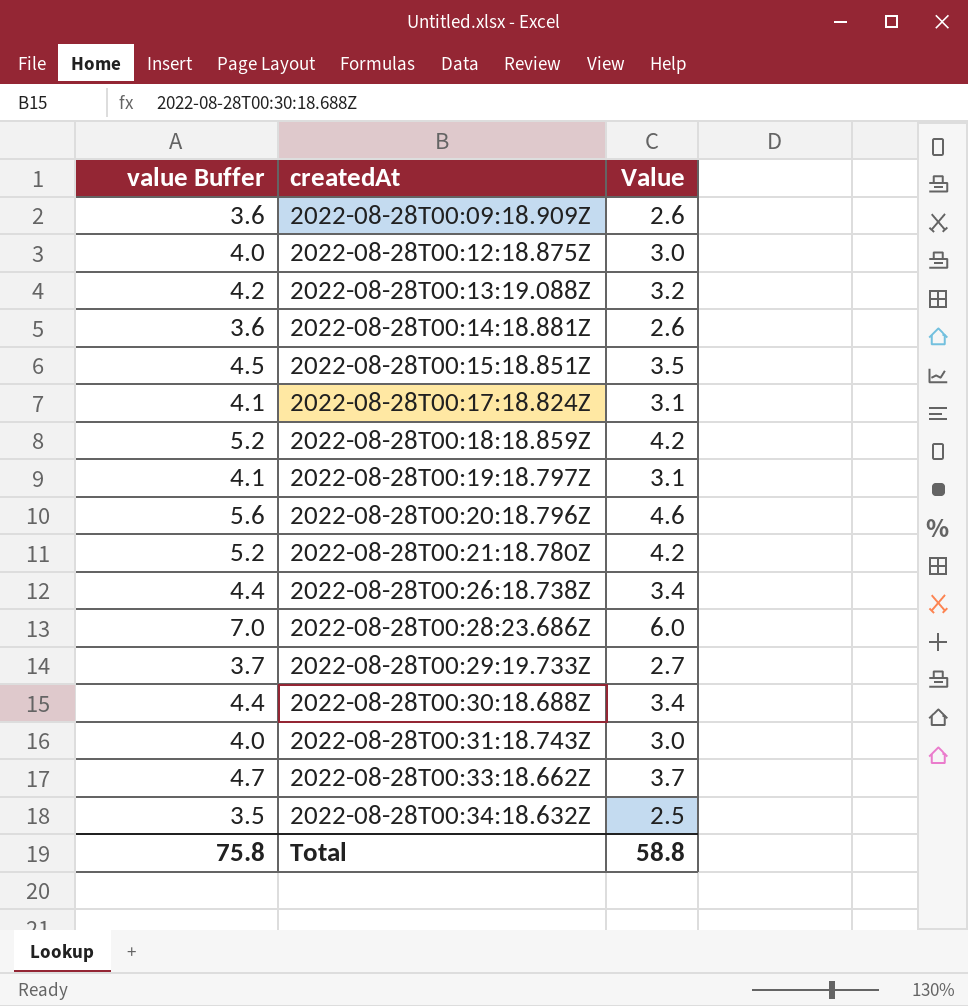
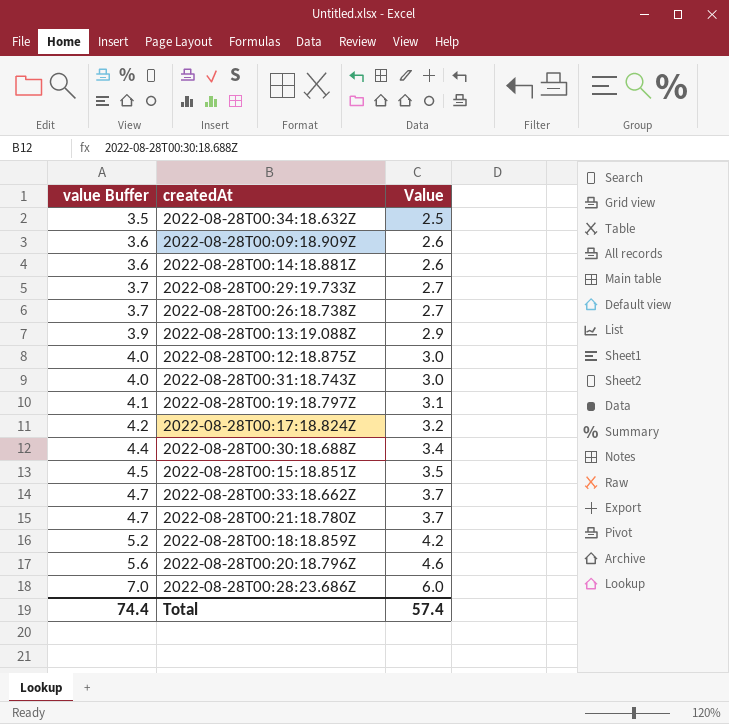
row order: createdAt ascending -> value Buffer ascending
2022-08-28T00:26:18.738Z | value Buffer: 4.4 -> 3.7
2022-08-28T00:26:18.738Z | Value: 3.4 -> 2.7
2022-08-28T00:13:19.088Z | value Buffer: 4.2 -> 3.9
2022-08-28T00:13:19.088Z | Value: 3.2 -> 2.9
2022-08-28T00:17:18.824Z | value Buffer: 4.1 -> 4.2
2022-08-28T00:17:18.824Z | Value: 3.1 -> 3.2
2022-08-28T00:21:18.780Z | value Buffer: 5.2 -> 4.7
2022-08-28T00:21:18.780Z | Value: 4.2 -> 3.7
Total | value Buffer: 75.8 -> 74.4
Total | Value: 58.8 -> 57.4

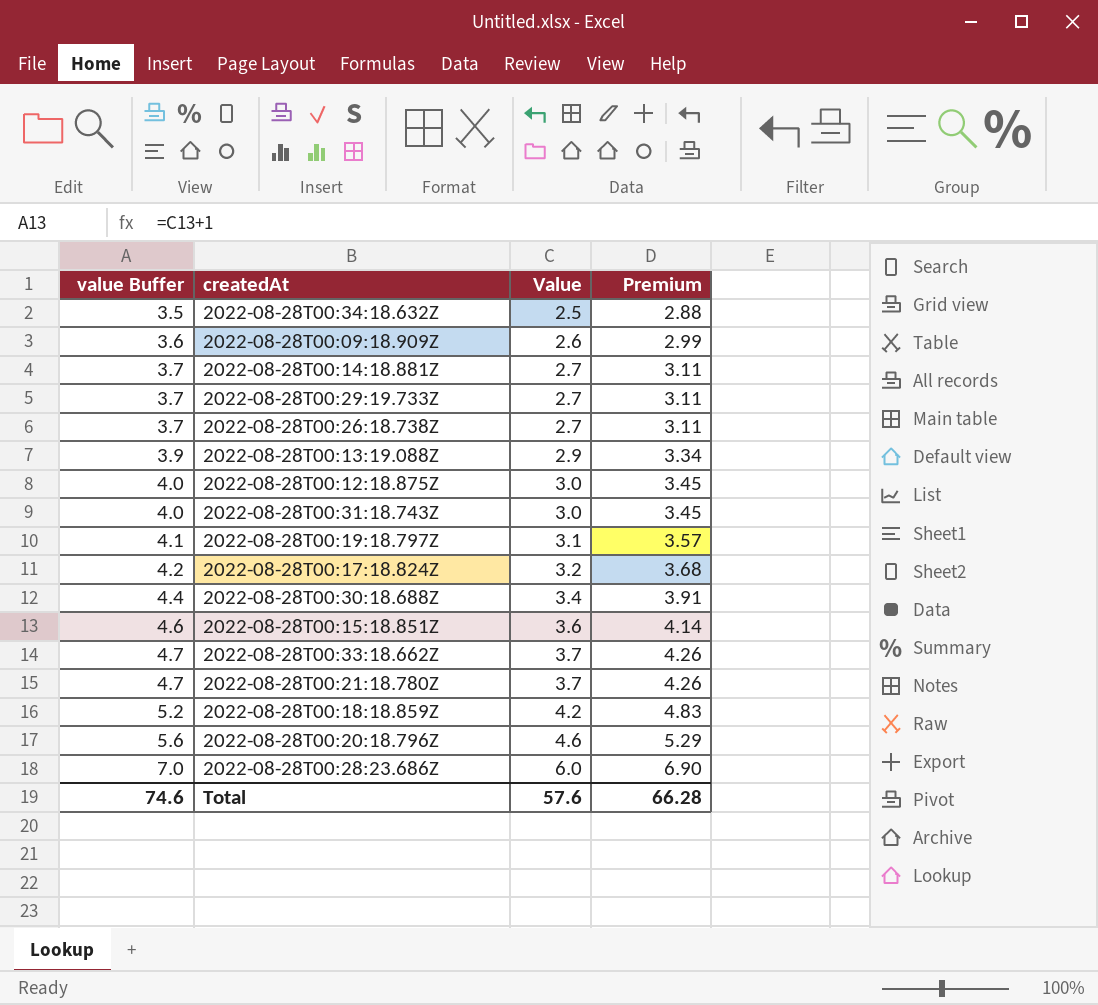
column Premium | formula: none -> [Value] * 1.15
2022-08-28T00:14:18.881Z | value Buffer: 3.6 -> 3.7
2022-08-28T00:14:18.881Z | Value: 2.6 -> 2.7
2022-08-28T00:15:18.851Z | value Buffer: 4.5 -> 4.6
2022-08-28T00:15:18.851Z | Value: 3.5 -> 3.6
Total | value Buffer: 74.4 -> 74.6
Total | Value: 57.4 -> 57.6

